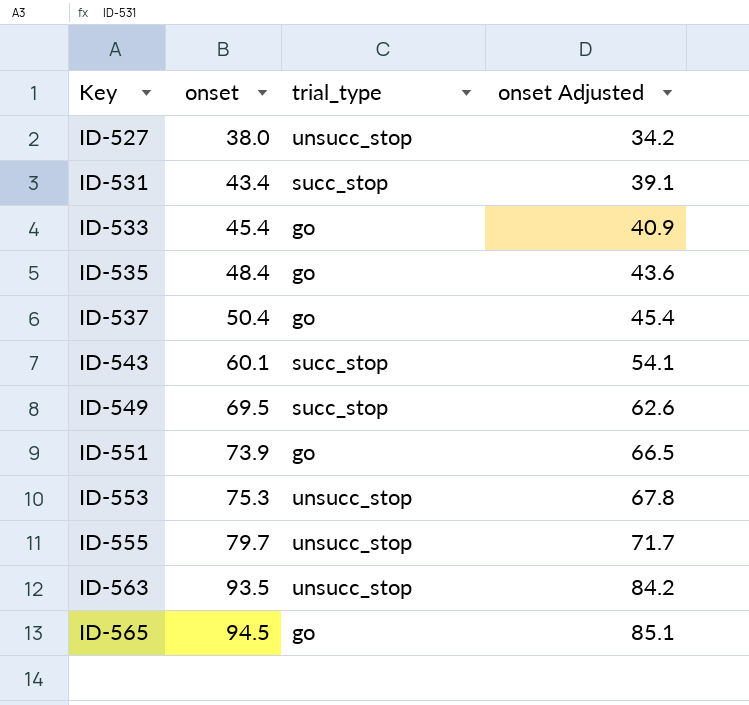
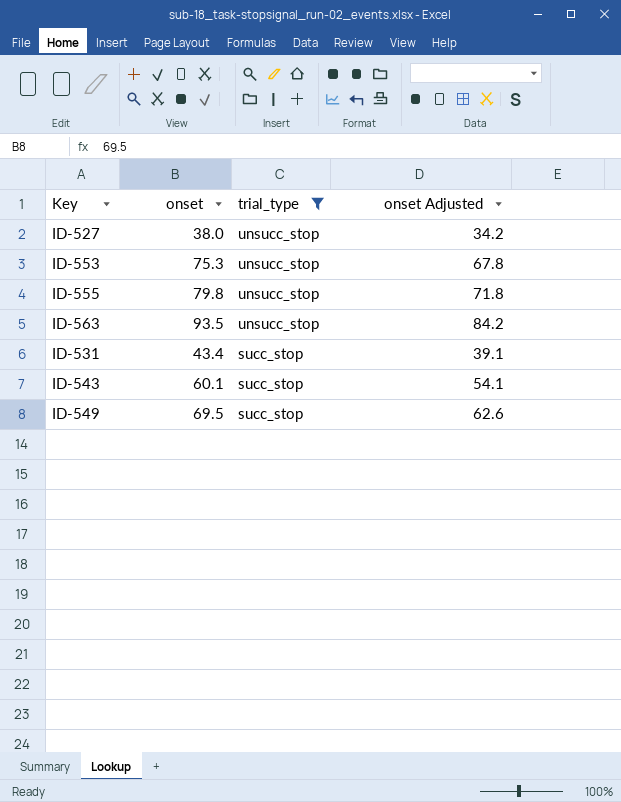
filter: none -> trial_type != go
row order: Key ascending -> trial_type descending
ID-555 | onset: 79.7 -> 79.8
ID-555 | onset Adjusted: 71.7 -> 71.8

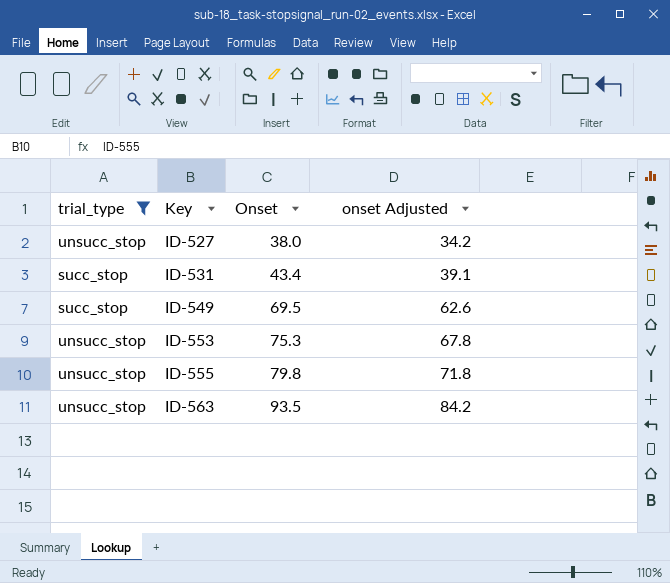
row order: trial_type descending -> Key ascending
column trial_type | position: 3 -> 1
column name: onset -> Onset
row ID-543: 60.1 | succ_stop | 54.1 -> none

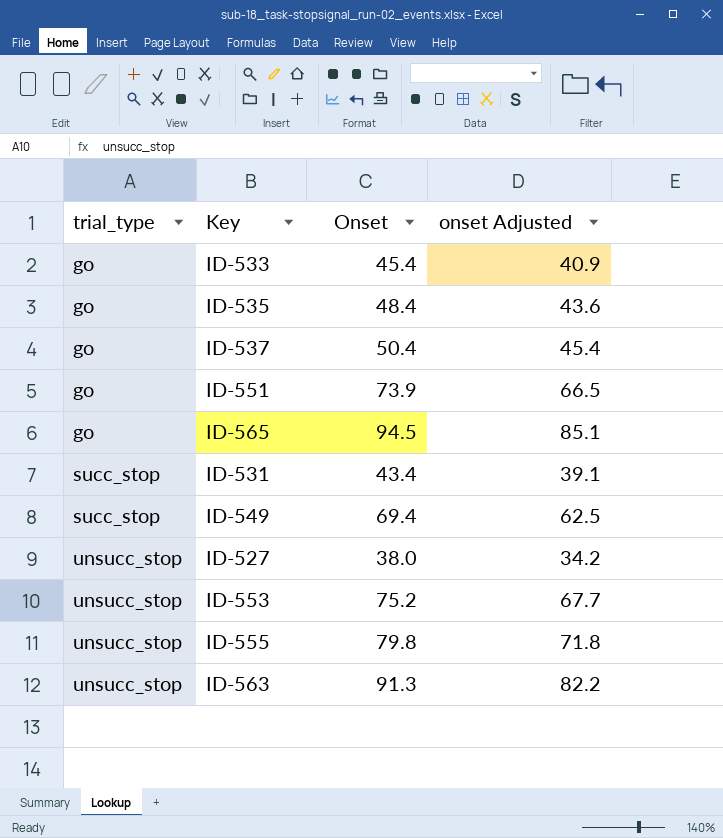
filter: trial_type != go -> none
row order: Key ascending -> trial_type ascending
ID-549 | Onset: 69.5 -> 69.4
ID-549 | onset Adjusted: 62.6 -> 62.5
ID-553 | Onset: 75.3 -> 75.2
ID-553 | onset Adjusted: 67.8 -> 67.7
ID-563 | Onset: 93.5 -> 91.3
ID-563 | onset Adjusted: 84.2 -> 82.2

